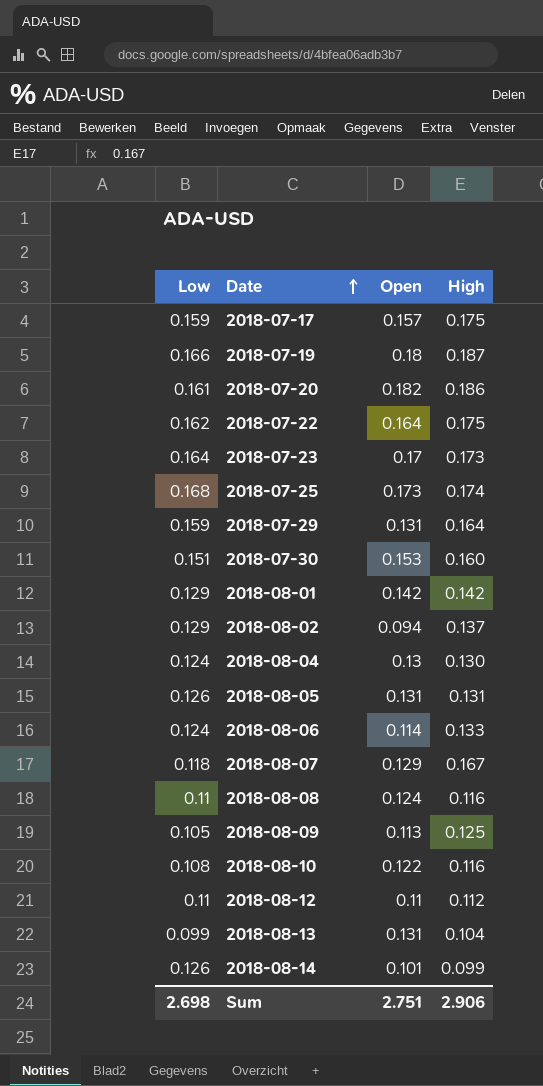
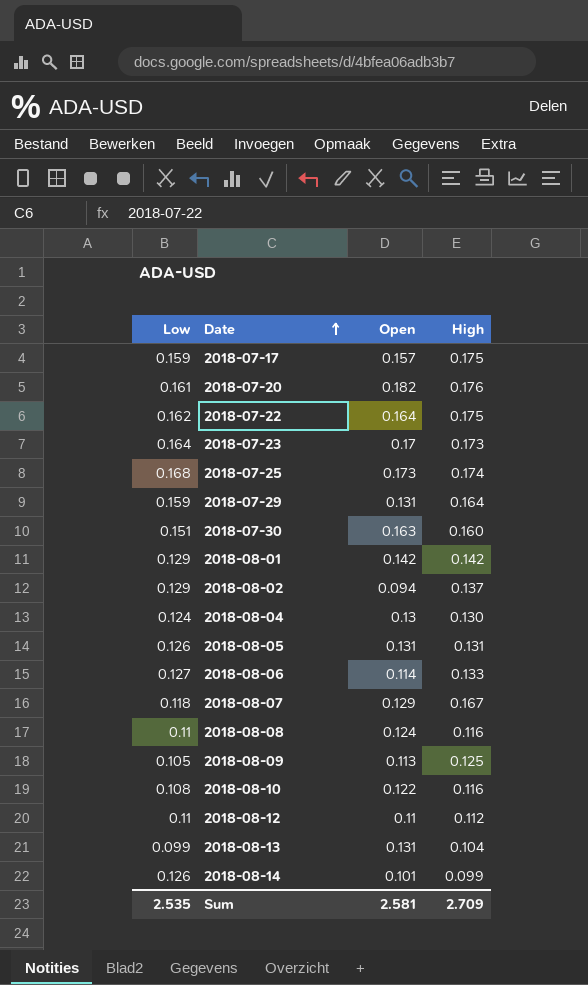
row 2018-07-19: 0.166 | 0.18 | 0.187 -> none
2018-07-20 | High: 0.186 -> 0.176
2018-07-30 | Open: 0.153 -> 0.163
2018-08-06 | Low: 0.124 -> 0.127
Sum | Low: 2.698 -> 2.535
Sum | Open: 2.751 -> 2.581
Sum | High: 2.906 -> 2.709

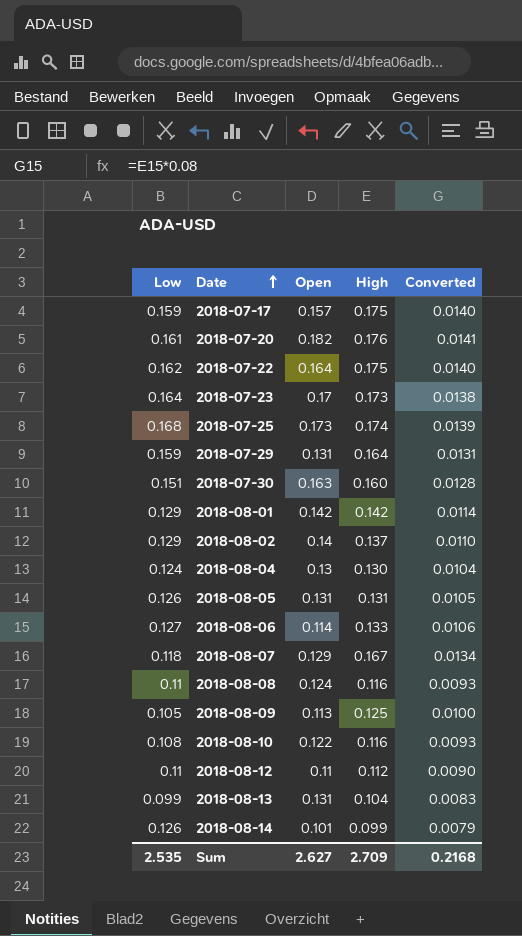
column Converted | formula: none -> [High] * 0.08
2018-08-02 | Open: 0.094 -> 0.14
Sum | Open: 2.581 -> 2.627

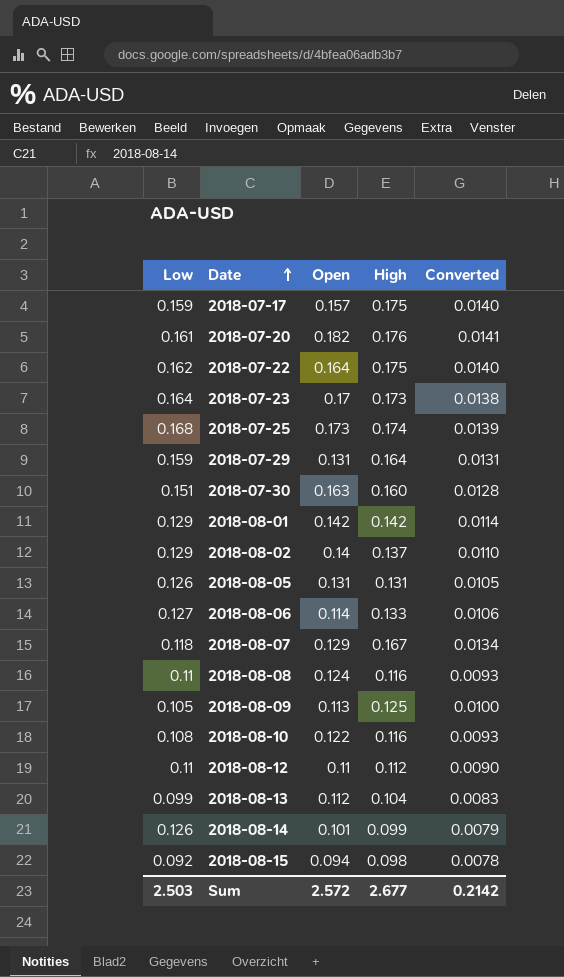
row 2018-08-04: 0.124 | 0.13 | 0.130 | 0.0104 -> none
2018-08-13 | Open: 0.131 -> 0.112
row 2018-08-15: none -> 0.092 | 0.094 | 0.098 | 0.0078
Sum | Low: 2.535 -> 2.503
Sum | Open: 2.627 -> 2.572
Sum | High: 2.709 -> 2.677
Sum | Converted: 0.2168 -> 0.2142

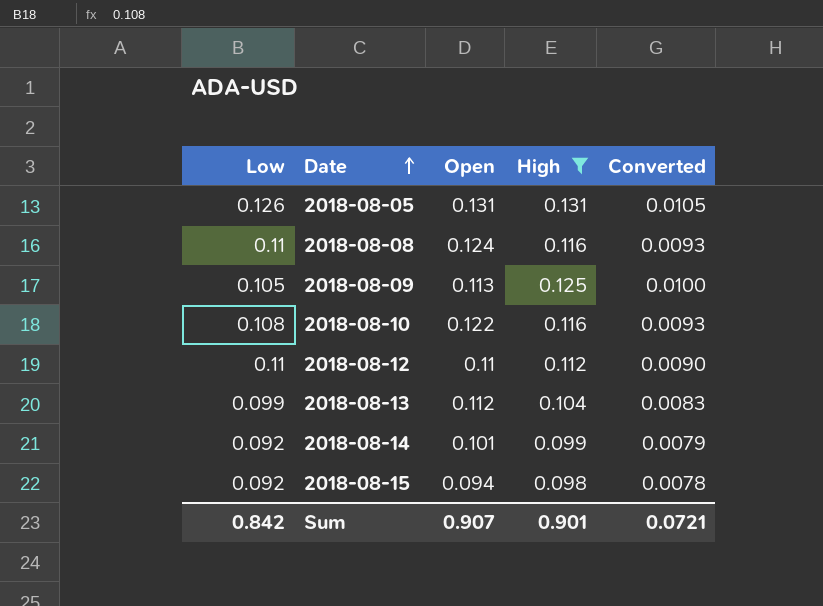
filter: none -> High <= 0.131
2018-08-14 | Low: 0.126 -> 0.092
Sum | Low: 2.503 -> 0.842
Sum | Open: 2.572 -> 0.907
Sum | High: 2.677 -> 0.901
Sum | Converted: 0.2142 -> 0.0721

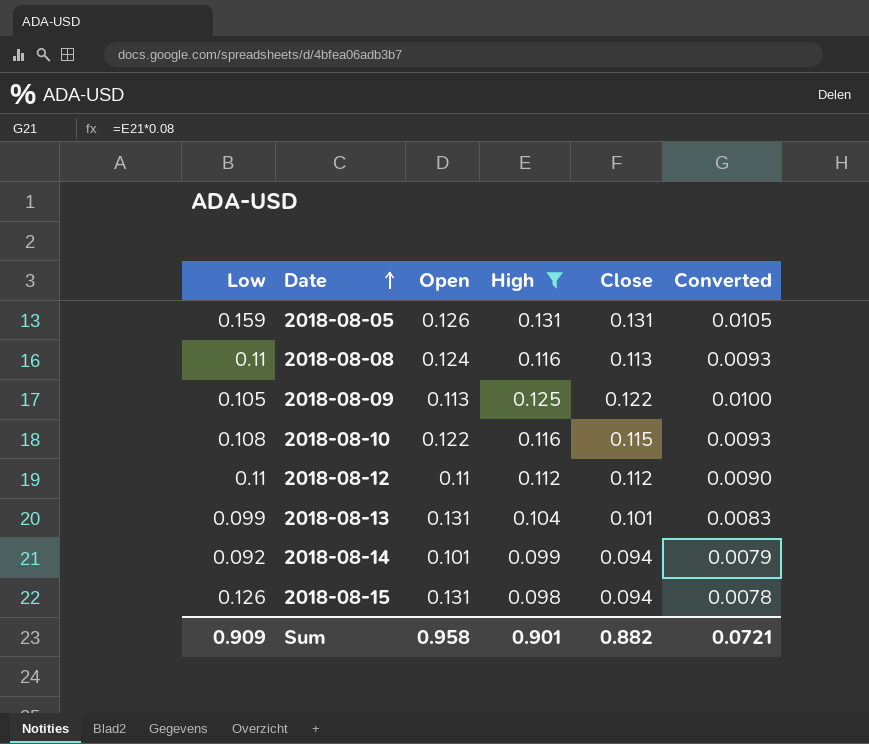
column Close | position: none -> 5
2018-08-05 | Low: 0.126 -> 0.159
2018-08-05 | Open: 0.131 -> 0.126
2018-08-13 | Open: 0.112 -> 0.131
2018-08-15 | Low: 0.092 -> 0.126
2018-08-15 | Open: 0.094 -> 0.131
Sum | Low: 0.842 -> 0.909
Sum | Open: 0.907 -> 0.958

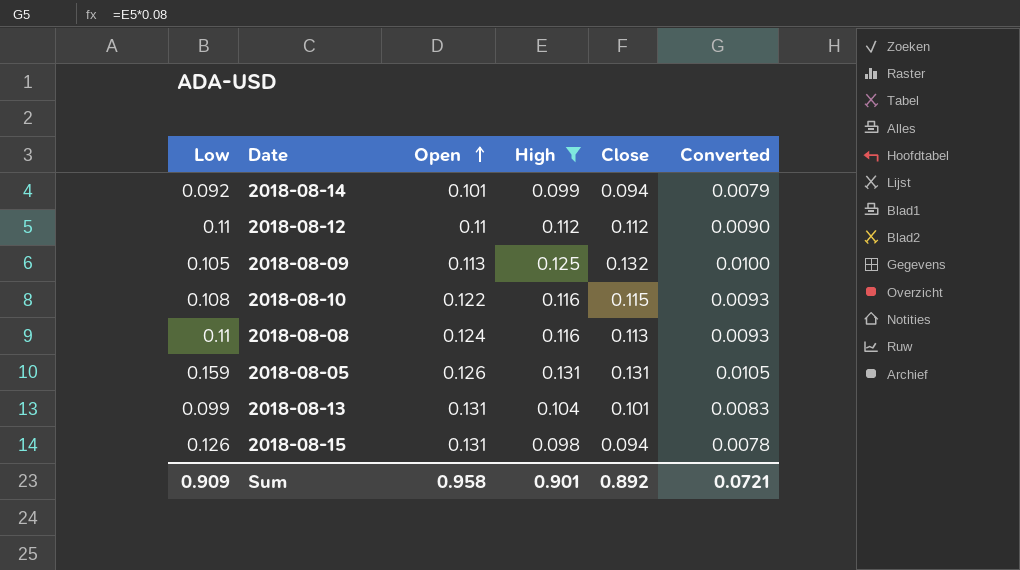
row order: Date ascending -> Open ascending
2018-08-09 | Close: 0.122 -> 0.132
Sum | Close: 0.882 -> 0.892

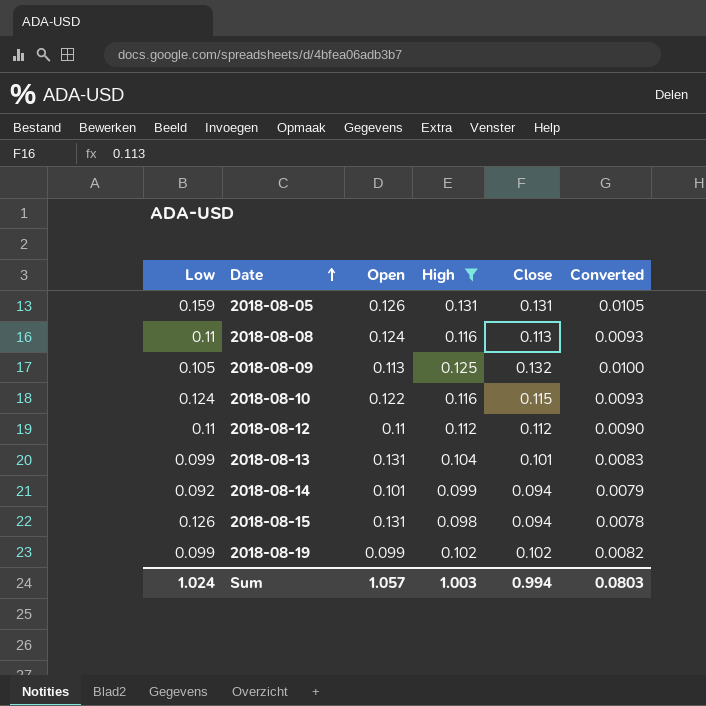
row order: Open ascending -> Date ascending
2018-08-10 | Low: 0.108 -> 0.124
row 2018-08-19: none -> 0.099 | 0.099 | 0.102 | 0.102 | 0.0082
Sum | Low: 0.909 -> 1.024
Sum | Open: 0.958 -> 1.057
Sum | High: 0.901 -> 1.003
Sum | Close: 0.892 -> 0.994
Sum | Converted: 0.0721 -> 0.0803

